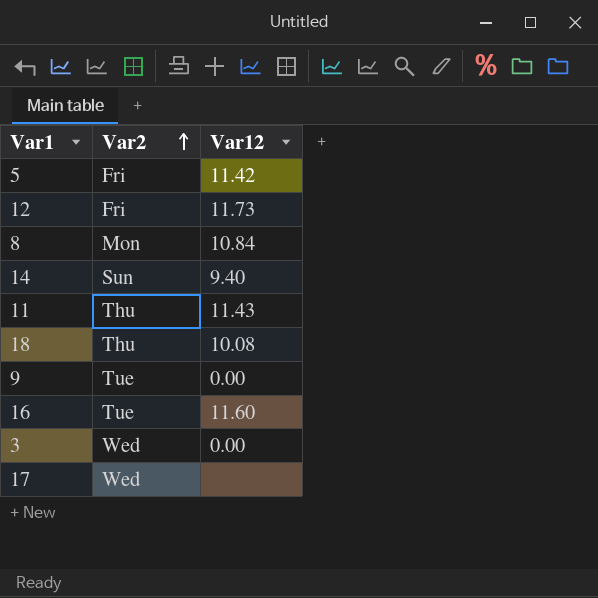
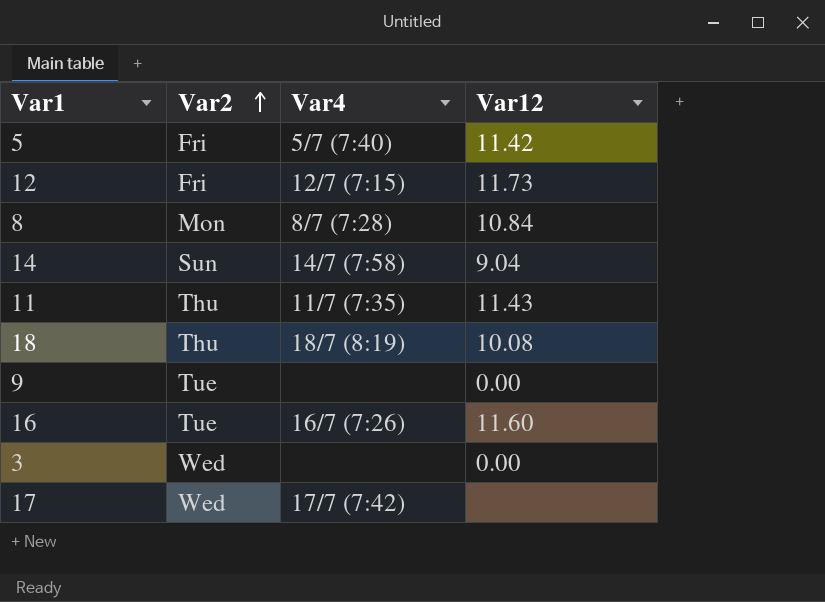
column Var4 | position: none -> 3
14 | Var12: 9.40 -> 9.04

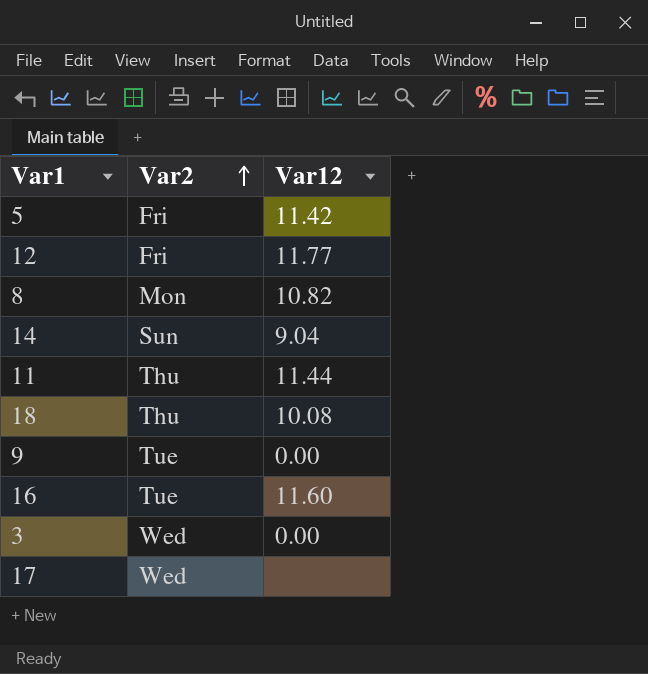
column Var4 | position: 3 -> none
12 | Var12: 11.73 -> 11.77
8 | Var12: 10.84 -> 10.82
11 | Var12: 11.43 -> 11.44

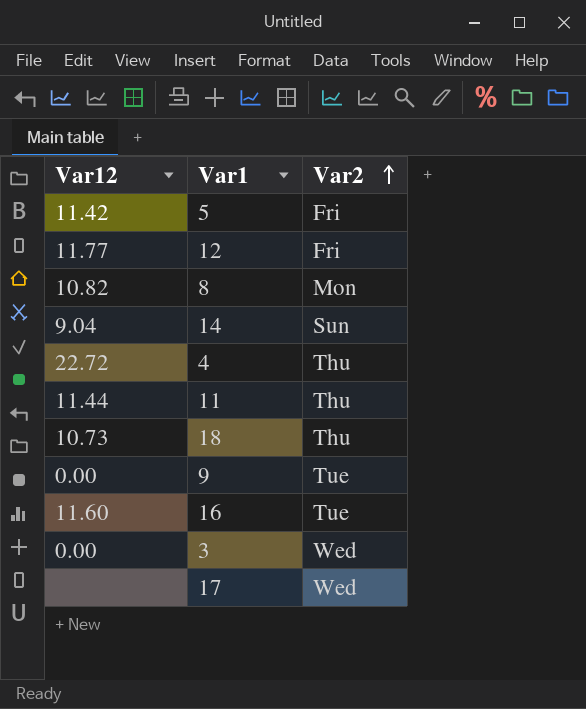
column Var12 | position: 3 -> 1
row 4: none -> 22.72 | Thu
18 | Var12: 10.08 -> 10.73

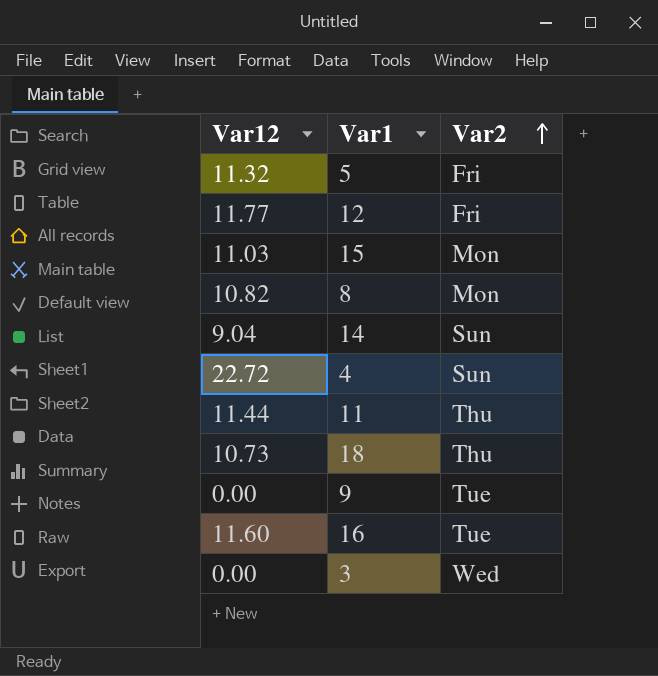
row 17: none | Wed -> none
5 | Var12: 11.42 -> 11.32
row 15: none -> 11.03 | Mon
4 | Var2: Thu -> Sun

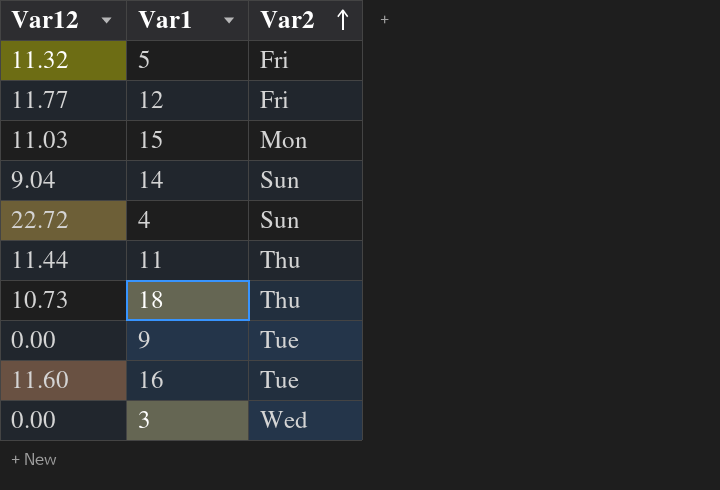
row 8: 10.82 | Mon -> none

